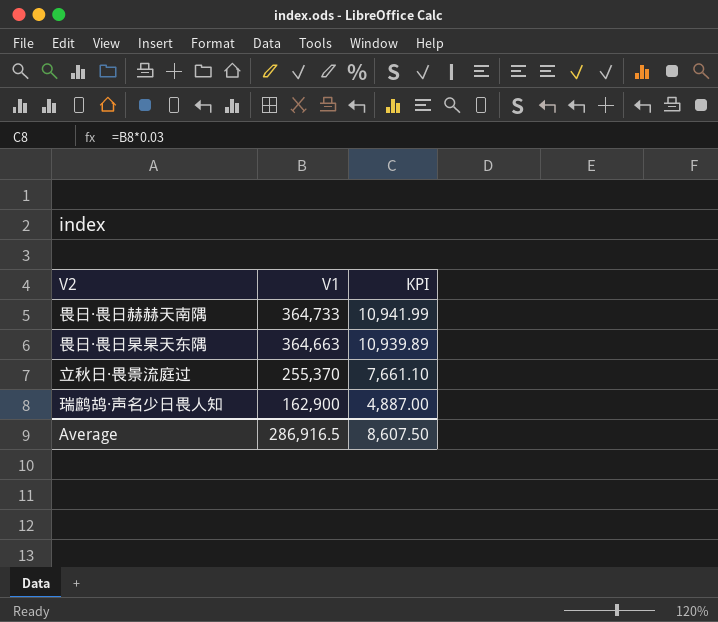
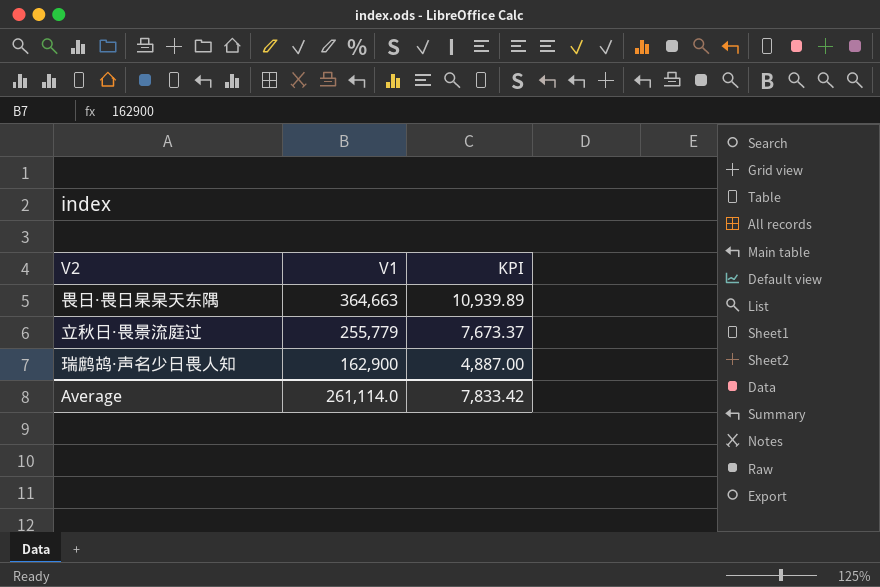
row 畏日·畏日赫赫天南隅: 364,733 | 10,941.99 -> none
立秋日·畏景流庭过 | V1: 255,370 -> 255,779
立秋日·畏景流庭过 | KPI: 7,661.10 -> 7,673.37
Average | V1: 286,916.5 -> 261,114.0
Average | KPI: 8,607.50 -> 7,833.42

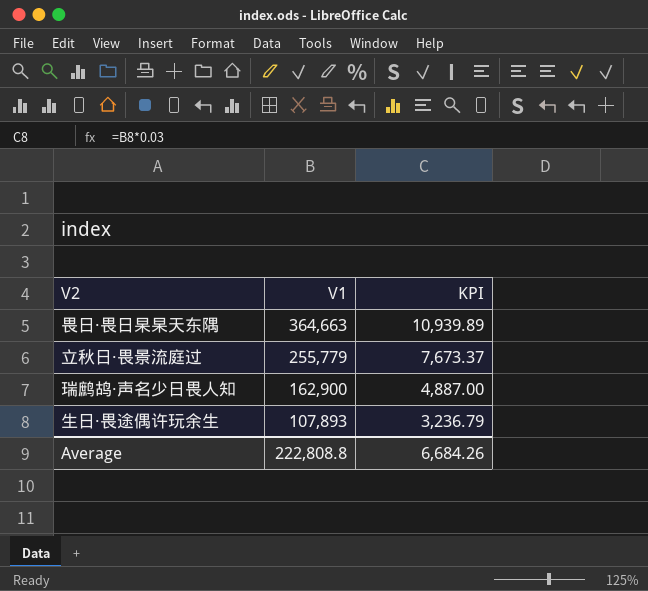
row 生日·畏途偶许玩余生: none -> 107,893 | 3,236.79
Average | V1: 261,114.0 -> 222,808.8
Average | KPI: 7,833.42 -> 6,684.26

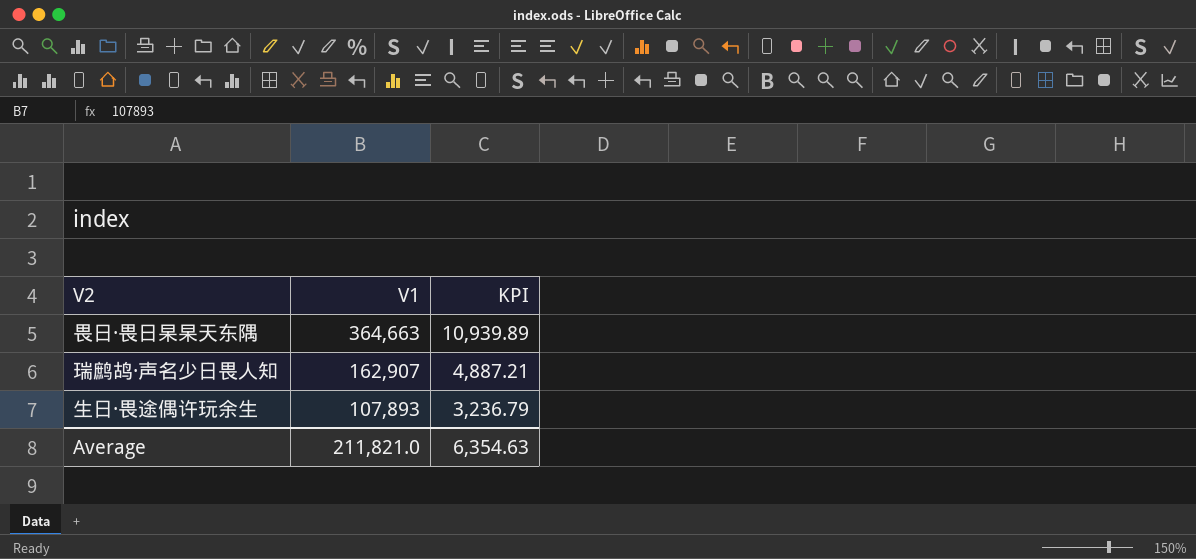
row 立秋日·畏景流庭过: 255,779 | 7,673.37 -> none
瑞鹧鸪·声名少日畏人知 | V1: 162,900 -> 162,907
瑞鹧鸪·声名少日畏人知 | KPI: 4,887.00 -> 4,887.21
Average | V1: 222,808.8 -> 211,821.0
Average | KPI: 6,684.26 -> 6,354.63

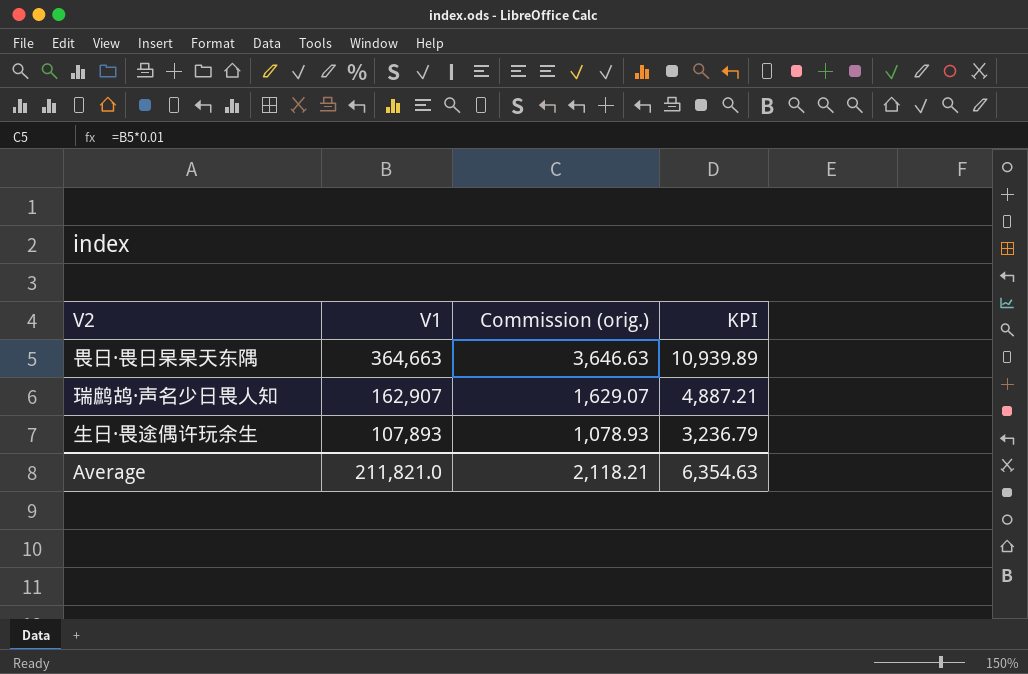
column Commission (orig.) | formula: none -> [V1] * 0.01

